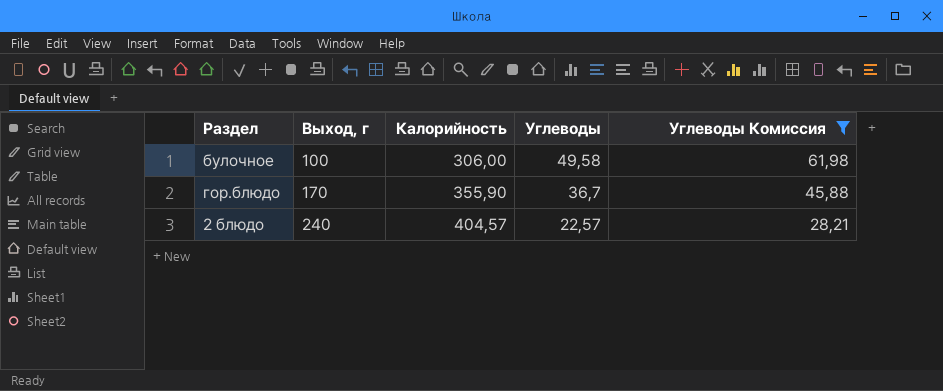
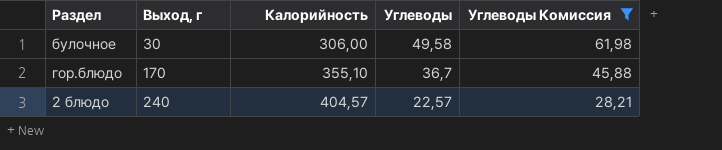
булочное | Выход, г: 100 -> 30
гор.блюдо | Калорийность: 355,90 -> 355,10

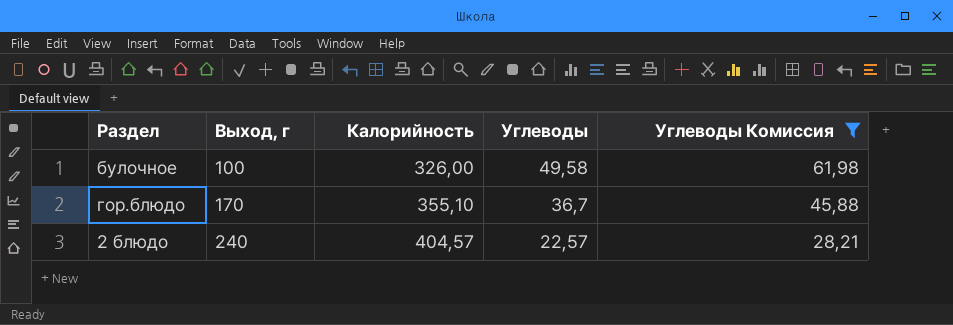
булочное | Выход, г: 30 -> 100
булочное | Калорийность: 306,00 -> 326,00

